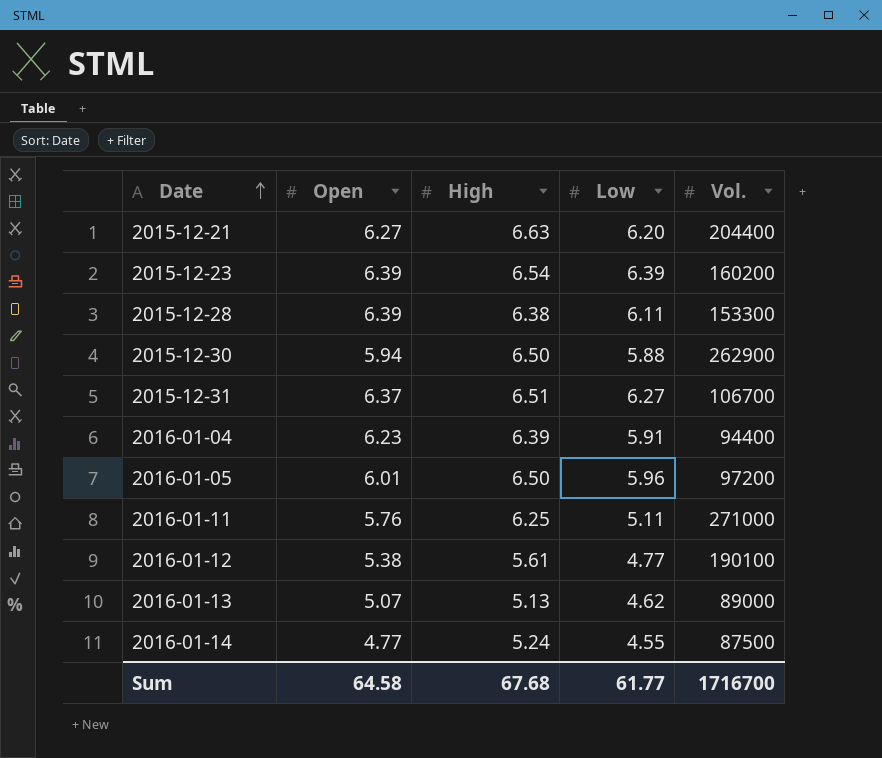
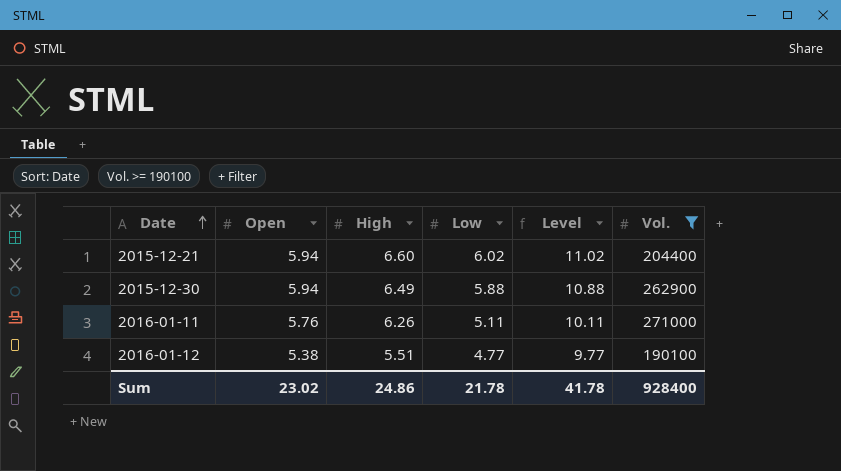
filter: none -> Vol. >= 190100
column Level | formula: none -> [Low] + 5
2015-12-21 | Open: 6.27 -> 5.94
2015-12-21 | High: 6.63 -> 6.60
2015-12-21 | Low: 6.20 -> 6.02
2015-12-30 | High: 6.50 -> 6.49
2016-01-11 | High: 6.25 -> 6.26
2016-01-12 | High: 5.61 -> 5.51
Sum | Open: 64.58 -> 23.02
Sum | High: 67.68 -> 24.86
Sum | Low: 61.77 -> 21.78
Sum | Vol.: 1716700 -> 928400

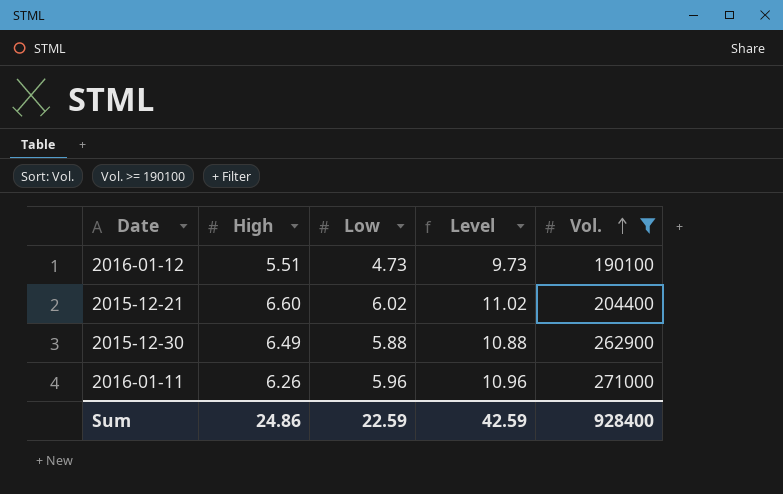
row order: Date ascending -> Vol. ascending
column Open | position: 2 -> none
2016-01-12 | Low: 4.77 -> 4.73
2016-01-12 | Level: 9.77 -> 9.73
2016-01-11 | Low: 5.11 -> 5.96
2016-01-11 | Level: 10.11 -> 10.96
Sum | Low: 21.78 -> 22.59
Sum | Level: 41.78 -> 42.59

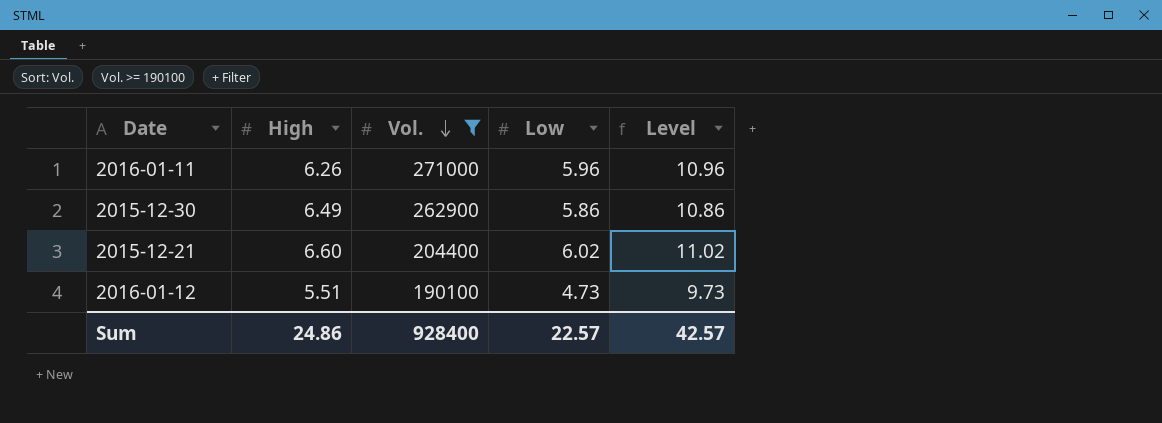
row order: Vol. ascending -> Vol. descending
column Vol. | position: 5 -> 3
2015-12-30 | Low: 5.88 -> 5.86
2015-12-30 | Level: 10.88 -> 10.86
Sum | Low: 22.59 -> 22.57
Sum | Level: 42.59 -> 42.57

